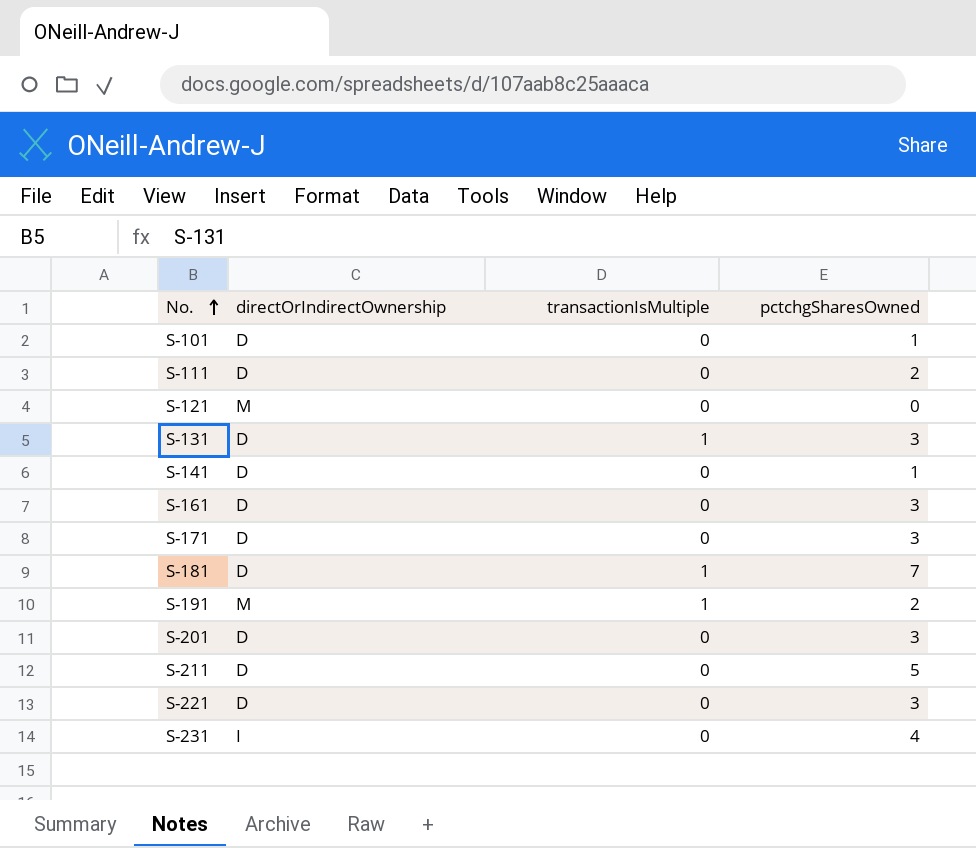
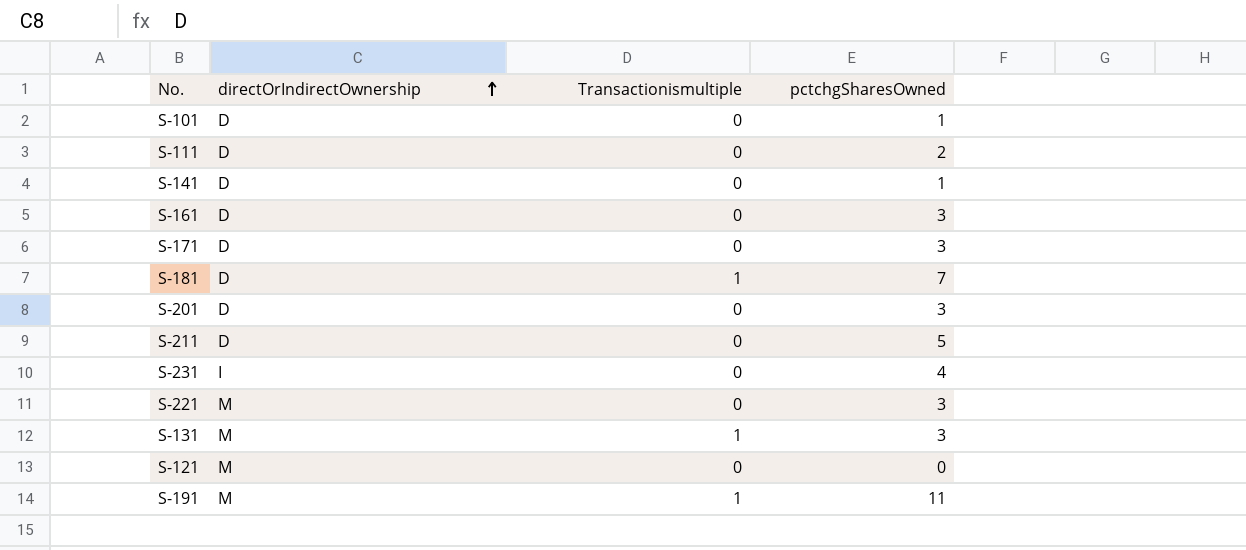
row order: No. ascending -> directOrIndirectOwnership ascending
column name: transactionIsMultiple -> Transactionismultiple
S-221 | directOrIndirectOwnership: D -> M
S-131 | directOrIndirectOwnership: D -> M
S-191 | pctchgSharesOwned: 2 -> 11

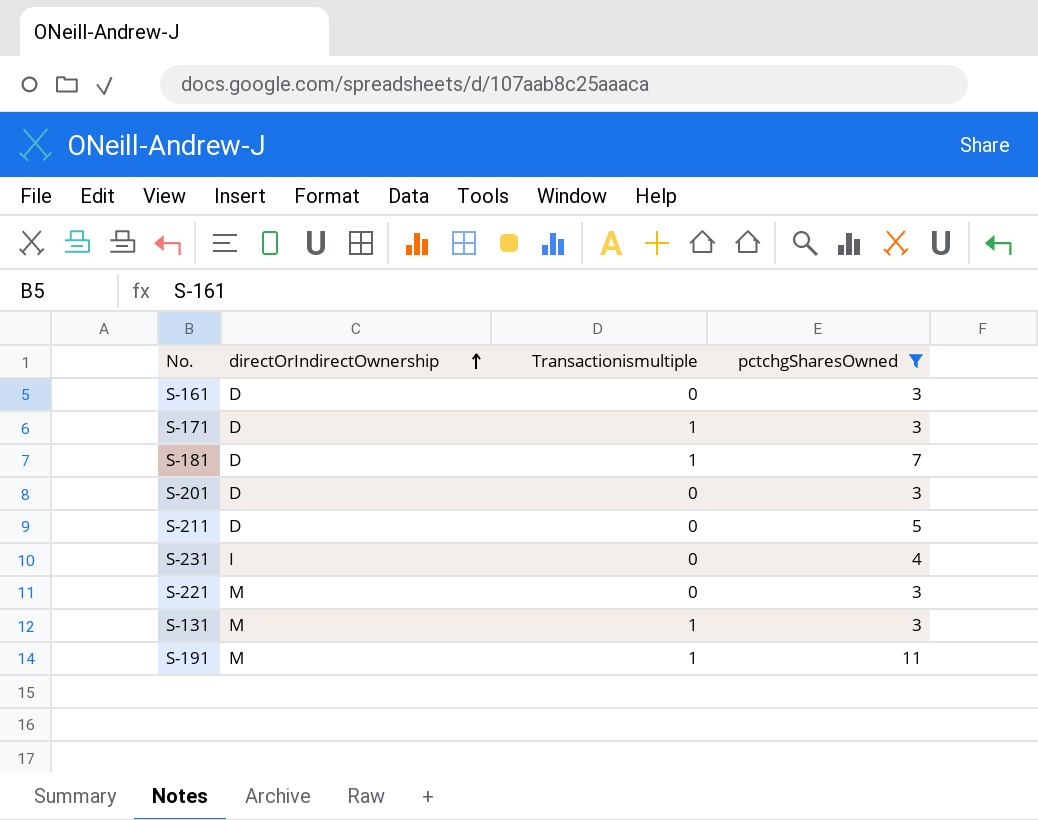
filter: none -> pctchgSharesOwned >= 3
S-171 | Transactionismultiple: 0 -> 1

